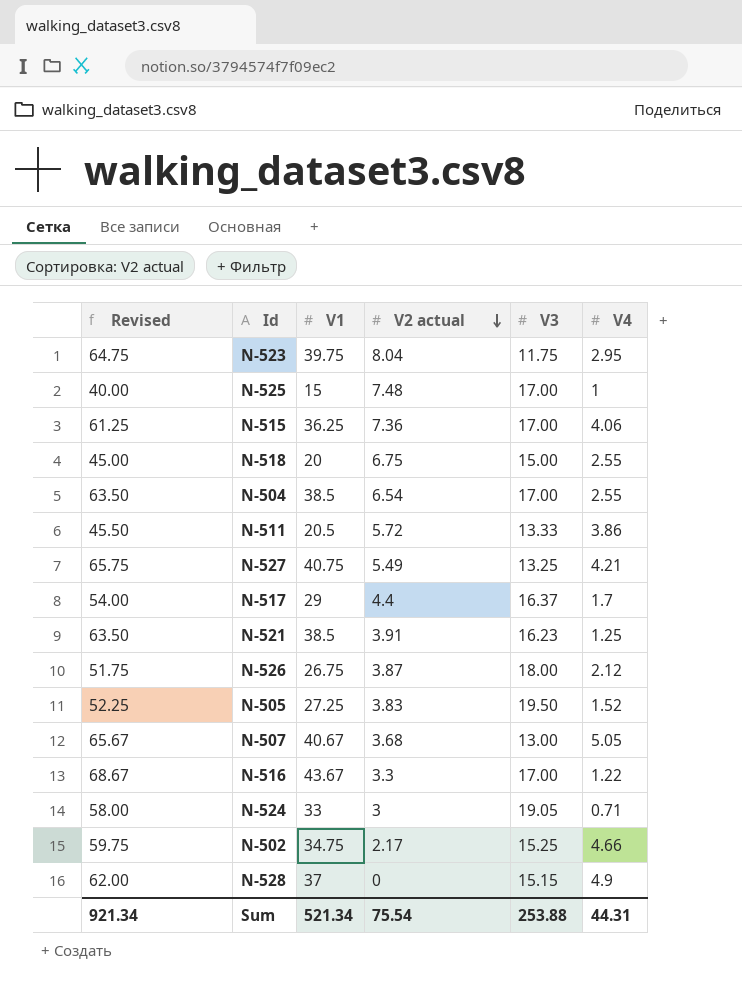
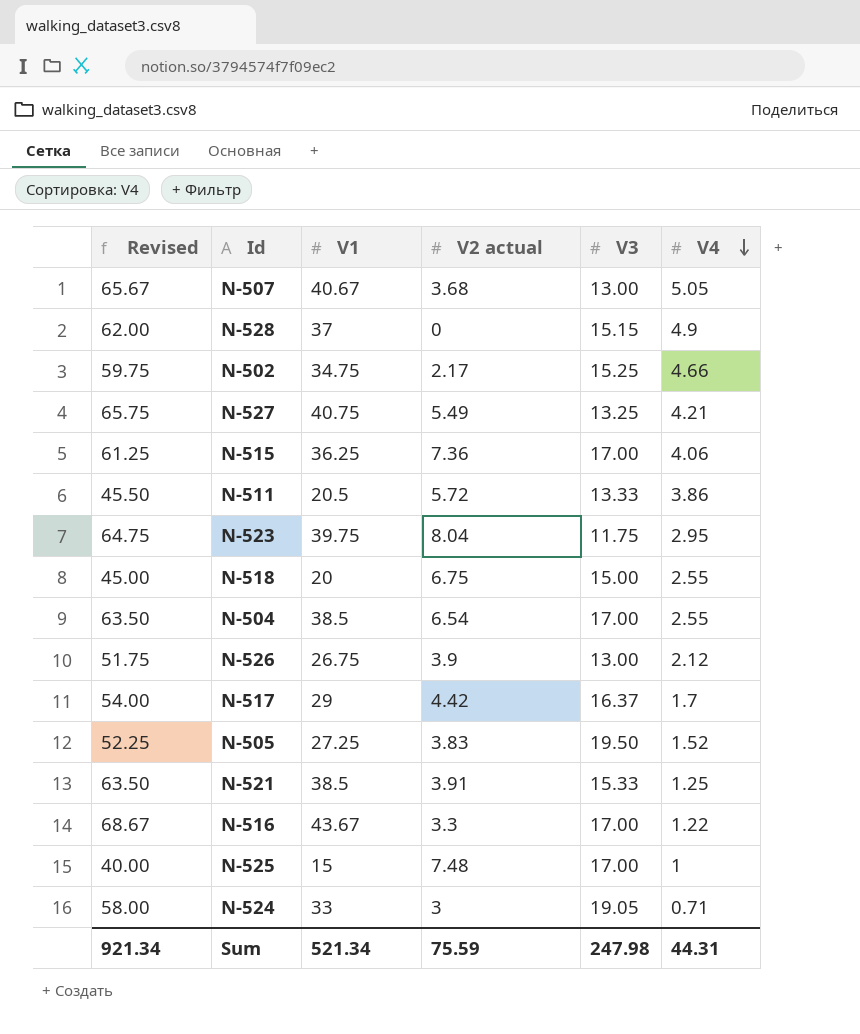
row order: V2 actual descending -> V4 descending
N-526 | V2 actual: 3.87 -> 3.9
N-526 | V3: 18.00 -> 13.00
N-517 | V2 actual: 4.4 -> 4.42
N-521 | V3: 16.23 -> 15.33
Sum | V2 actual: 75.54 -> 75.59
Sum | V3: 253.88 -> 247.98

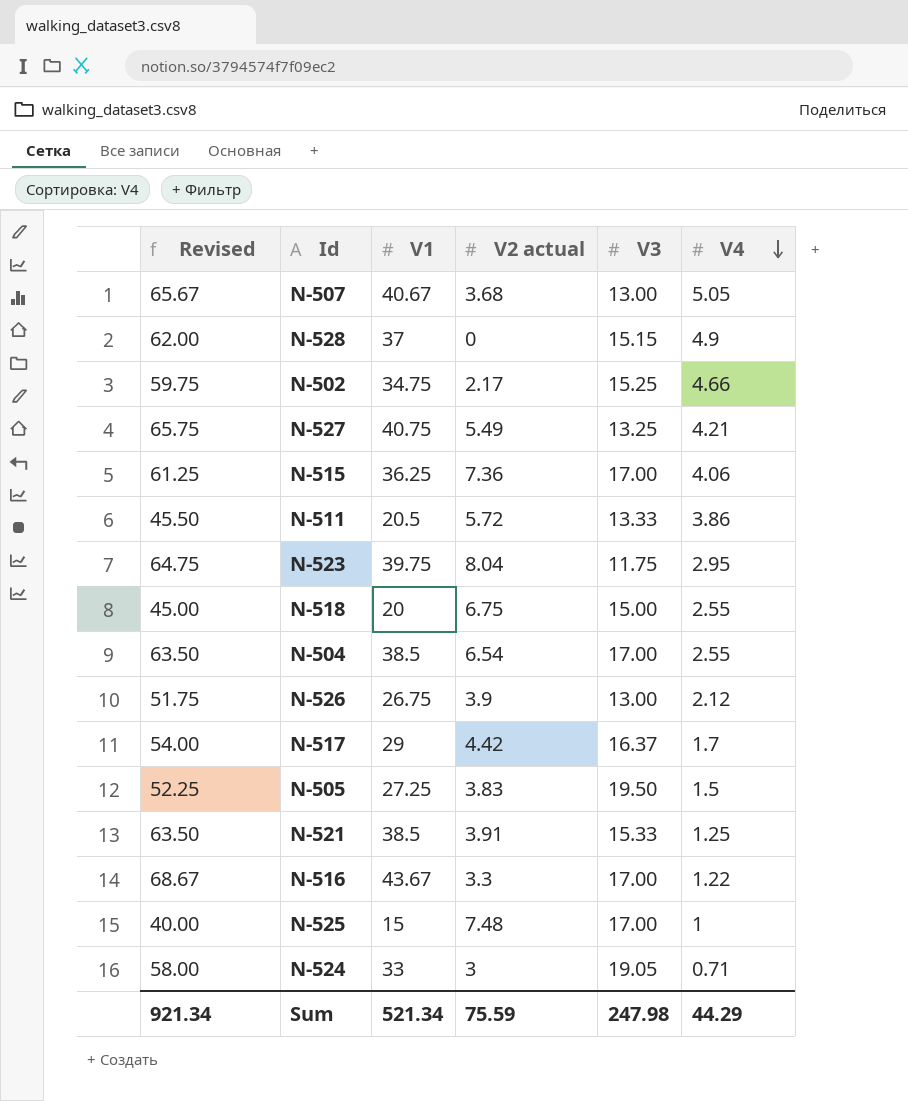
N-505 | V4: 1.52 -> 1.5
Sum | V4: 44.31 -> 44.29

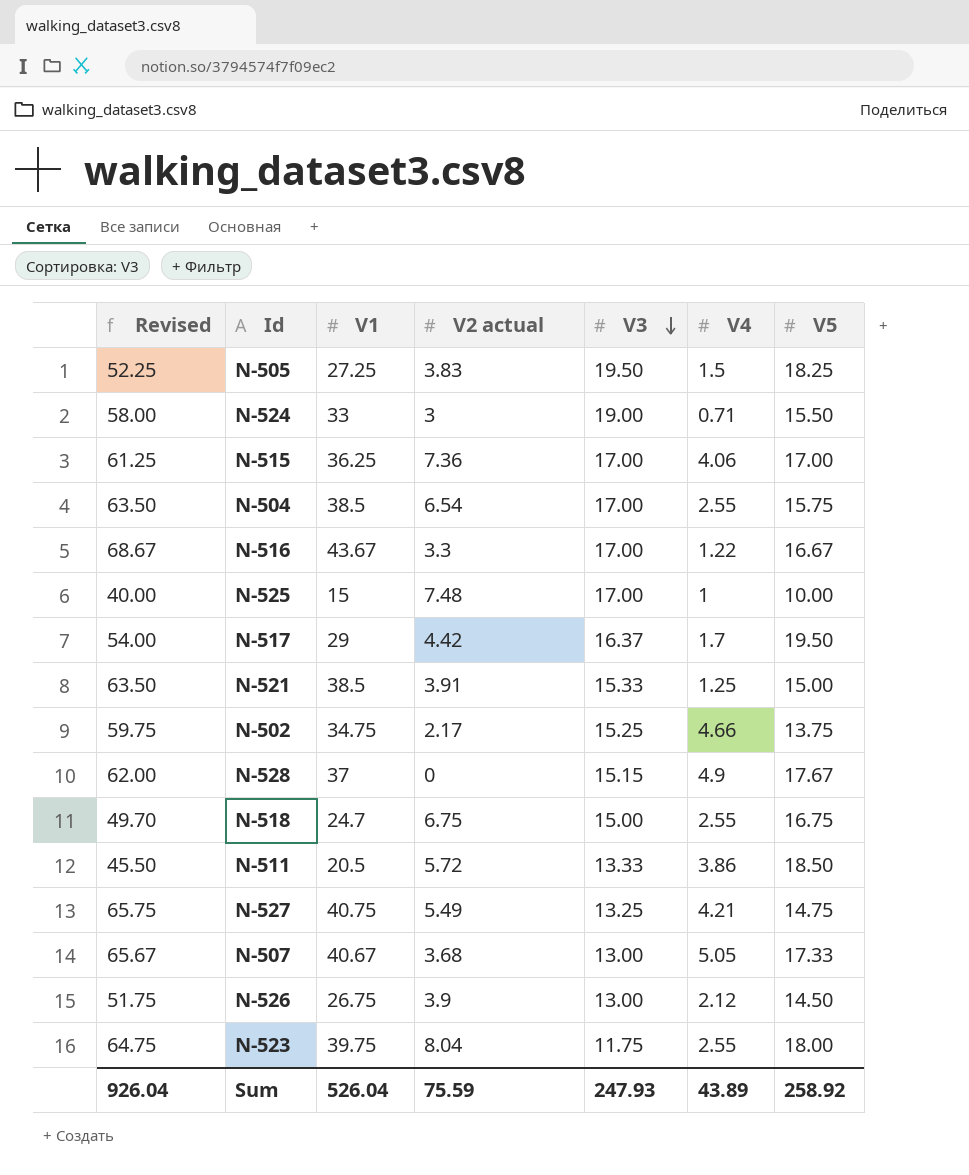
row order: V4 descending -> V3 descending
column V5 | position: none -> 7
N-524 | V3: 19.05 -> 19.00
N-518 | Revised: 45.00 -> 49.70
N-518 | V1: 20 -> 24.7
N-523 | V4: 2.95 -> 2.55
Sum | Revised: 921.34 -> 926.04
Sum | V1: 521.34 -> 526.04
Sum | V3: 247.98 -> 247.93
Sum | V4: 44.29 -> 43.89

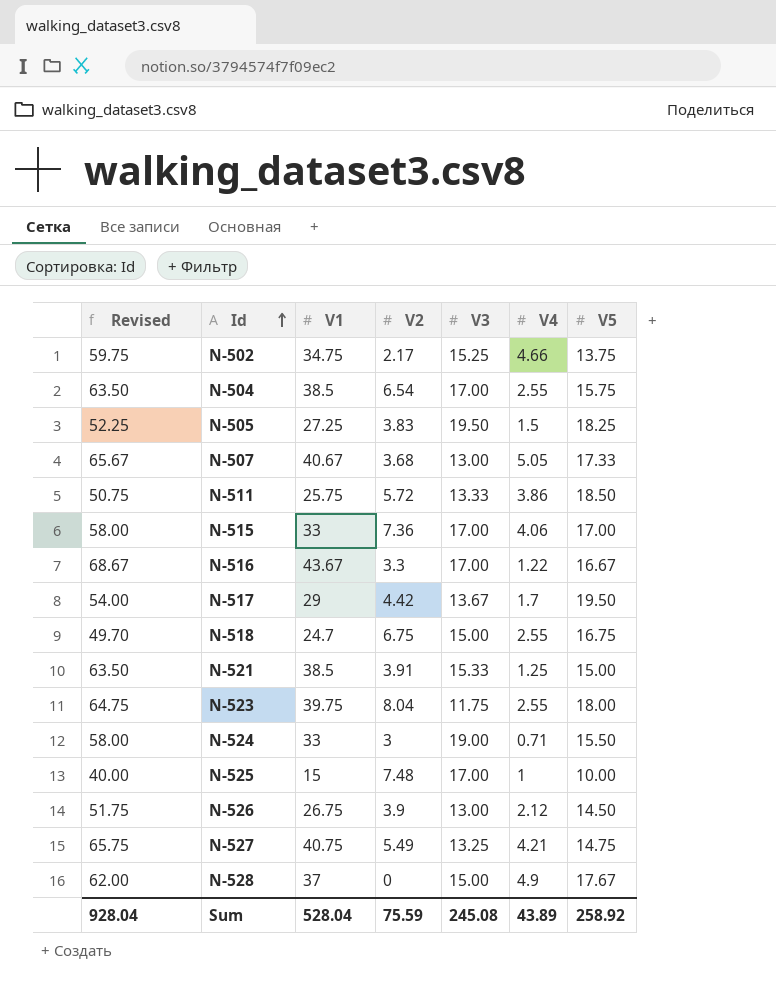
row order: V3 descending -> Id ascending
column name: V2 actual -> V2
N-511 | Revised: 45.50 -> 50.75
N-511 | V1: 20.5 -> 25.75
N-515 | Revised: 61.25 -> 58.00
N-515 | V1: 36.25 -> 33
N-517 | V3: 16.37 -> 13.67
N-528 | V3: 15.15 -> 15.00
Sum | Revised: 926.04 -> 928.04
Sum | V1: 526.04 -> 528.04
Sum | V3: 247.93 -> 245.08

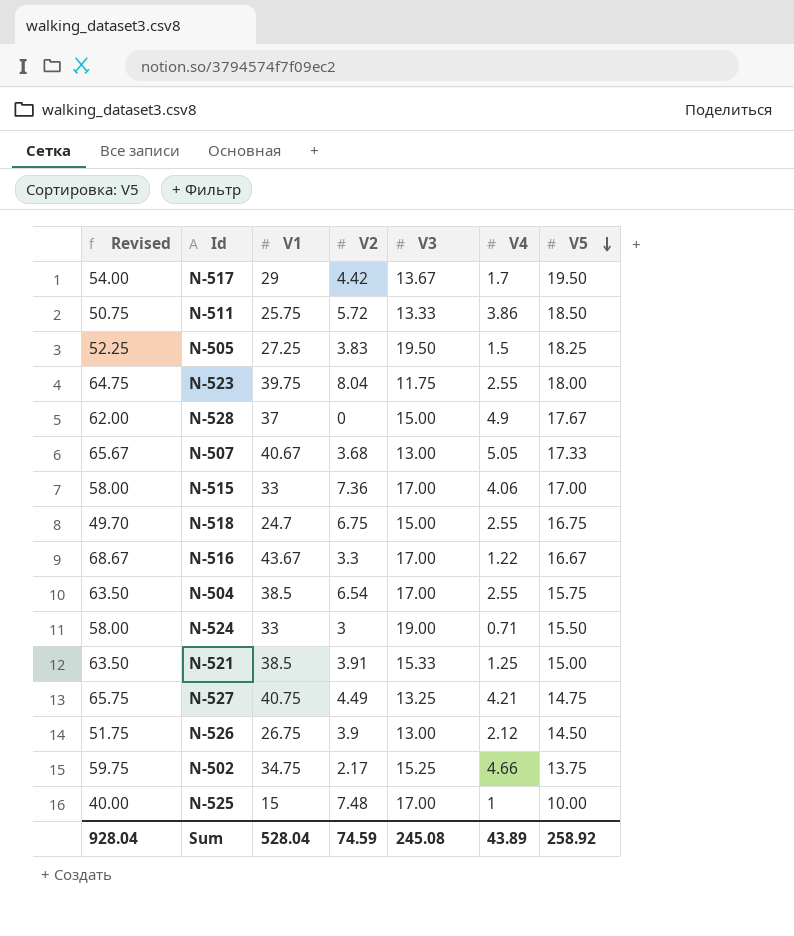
row order: Id ascending -> V5 descending
N-527 | V2: 5.49 -> 4.49
Sum | V2: 75.59 -> 74.59

